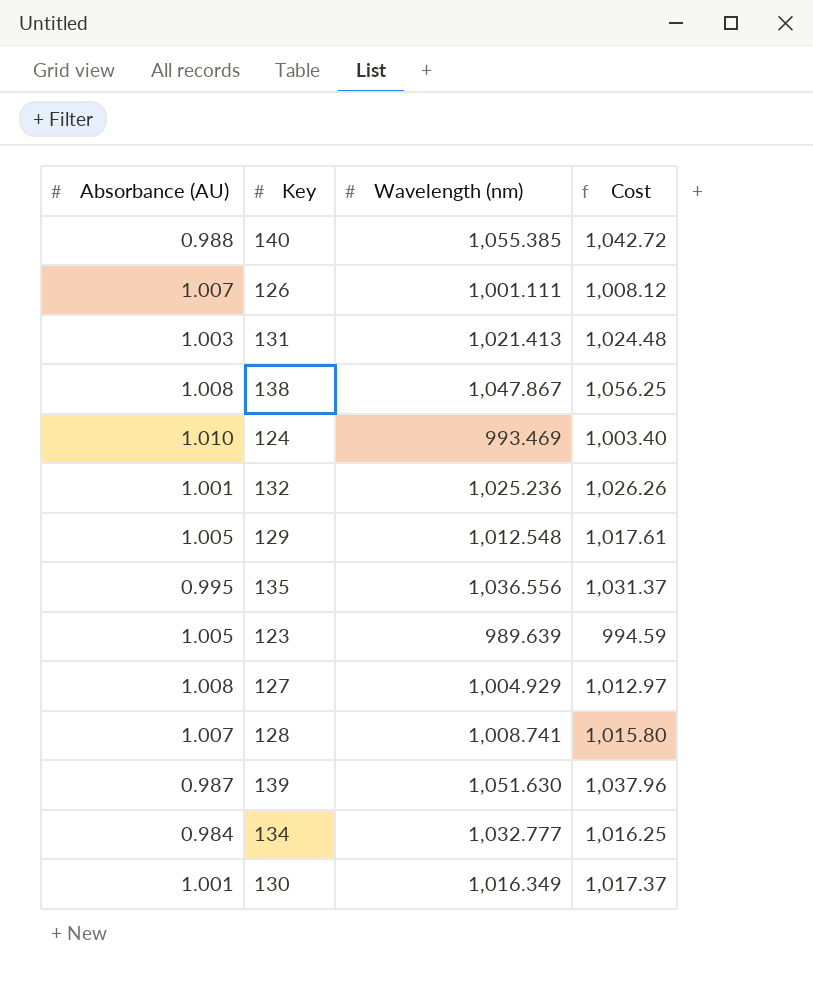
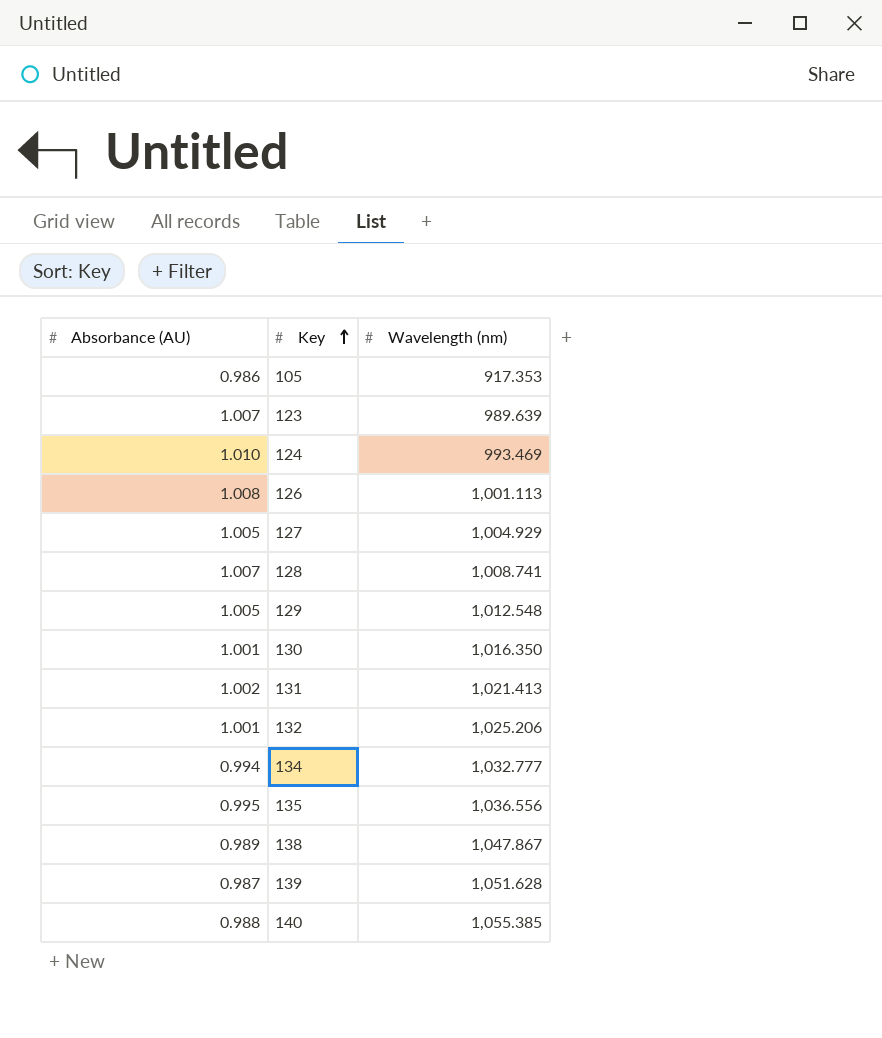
row order: none -> Key ascending
column Cost | formula: [Absorbance (AU)] * [Wavelength (nm)] -> none
row 105: none -> 0.986 | 917.353
123 | Absorbance (AU): 1.005 -> 1.007
126 | Absorbance (AU): 1.007 -> 1.008
126 | Wavelength (nm): 1,001.111 -> 1,001.113
127 | Absorbance (AU): 1.008 -> 1.005
130 | Wavelength (nm): 1,016.349 -> 1,016.350
131 | Absorbance (AU): 1.003 -> 1.002
132 | Wavelength (nm): 1,025.236 -> 1,025.206
134 | Absorbance (AU): 0.984 -> 0.994
138 | Absorbance (AU): 1.008 -> 0.989
139 | Wavelength (nm): 1,051.630 -> 1,051.628

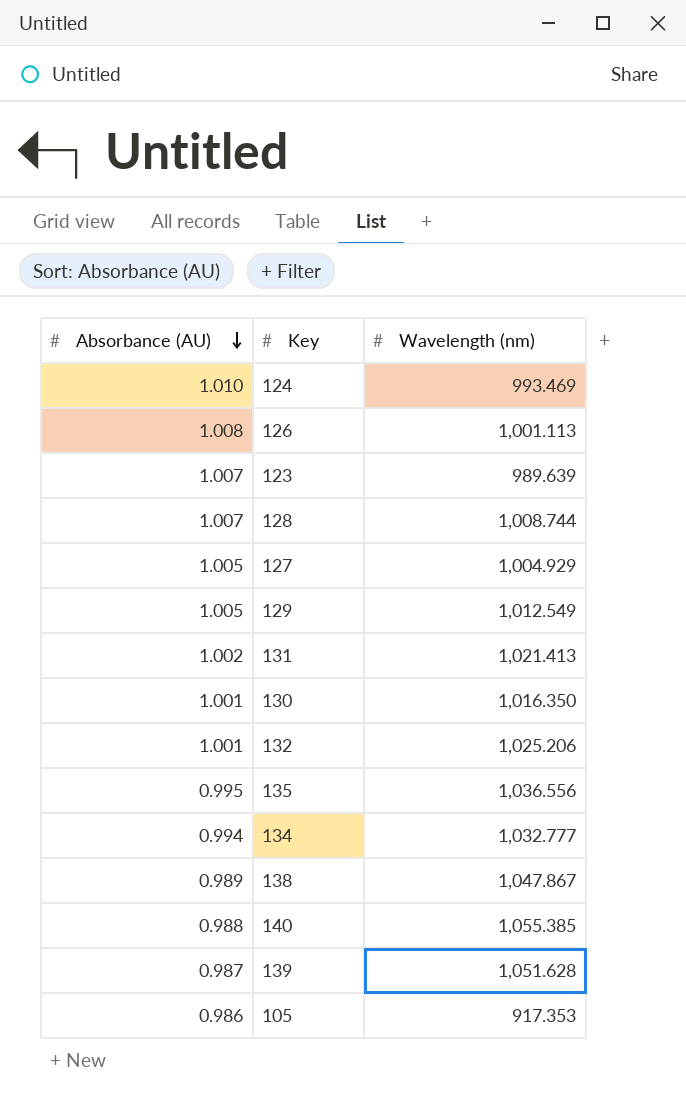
row order: Key ascending -> Absorbance (AU) descending
128 | Wavelength (nm): 1,008.741 -> 1,008.744
129 | Wavelength (nm): 1,012.548 -> 1,012.549

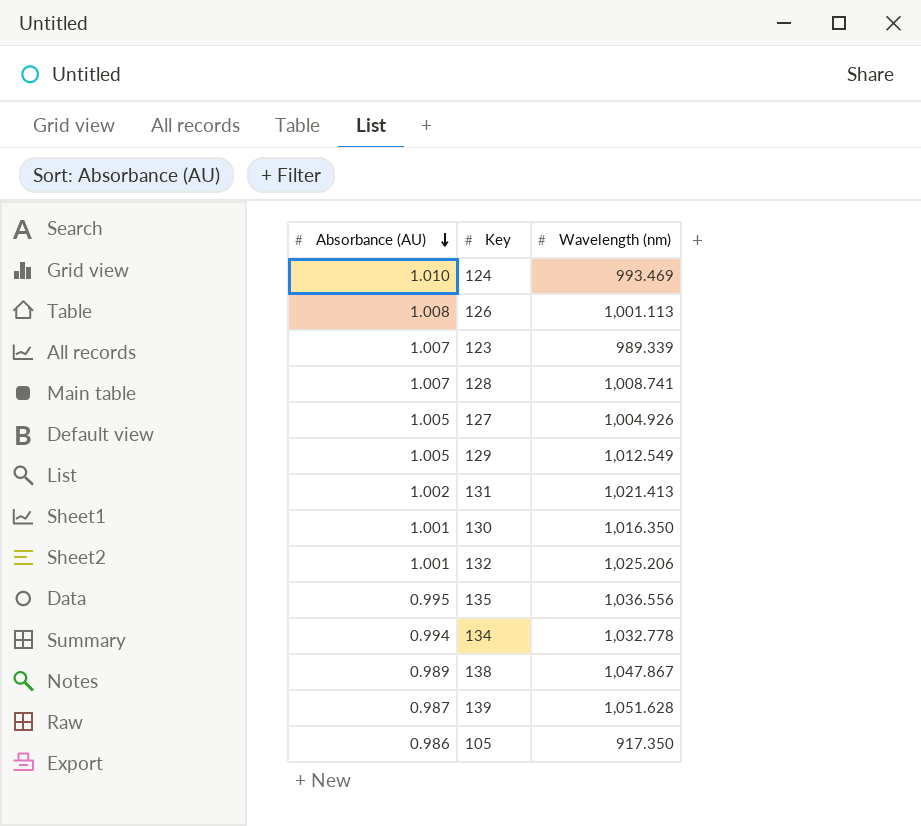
row 140: 0.988 | 1,055.385 -> none
123 | Wavelength (nm): 989.639 -> 989.339
128 | Wavelength (nm): 1,008.744 -> 1,008.741
127 | Wavelength (nm): 1,004.929 -> 1,004.926
134 | Wavelength (nm): 1,032.777 -> 1,032.778
105 | Wavelength (nm): 917.353 -> 917.350

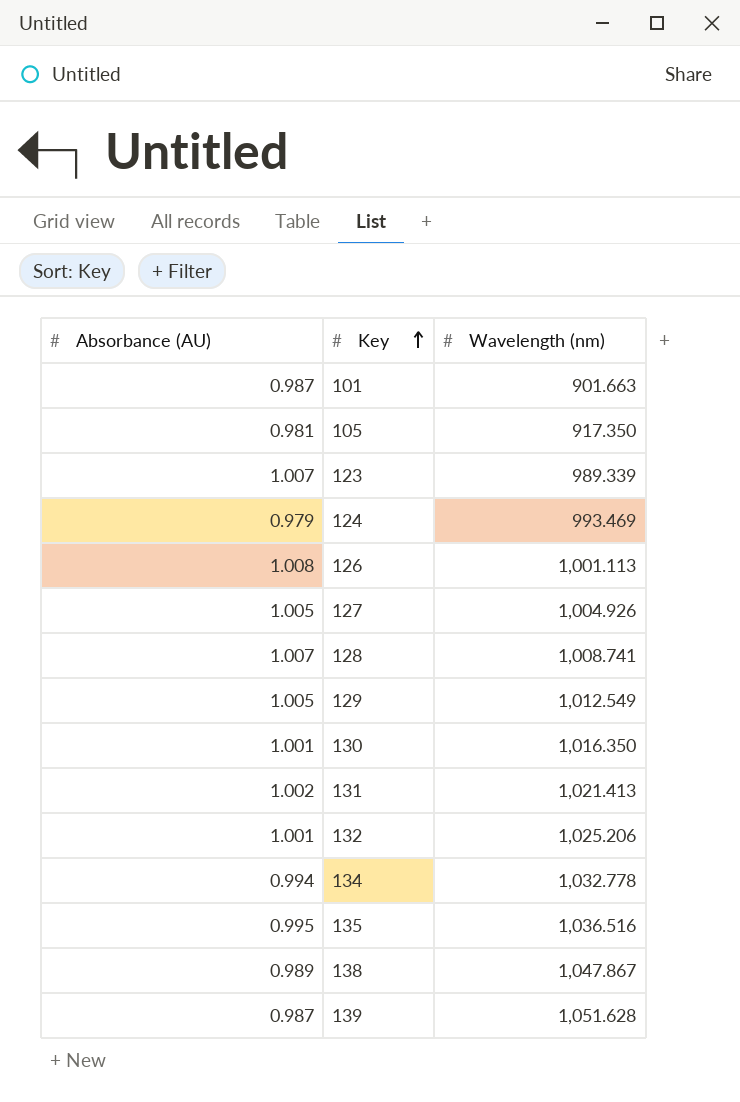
row order: Absorbance (AU) descending -> Key ascending
row 101: none -> 0.987 | 901.663
105 | Absorbance (AU): 0.986 -> 0.981
124 | Absorbance (AU): 1.010 -> 0.979
135 | Wavelength (nm): 1,036.556 -> 1,036.516

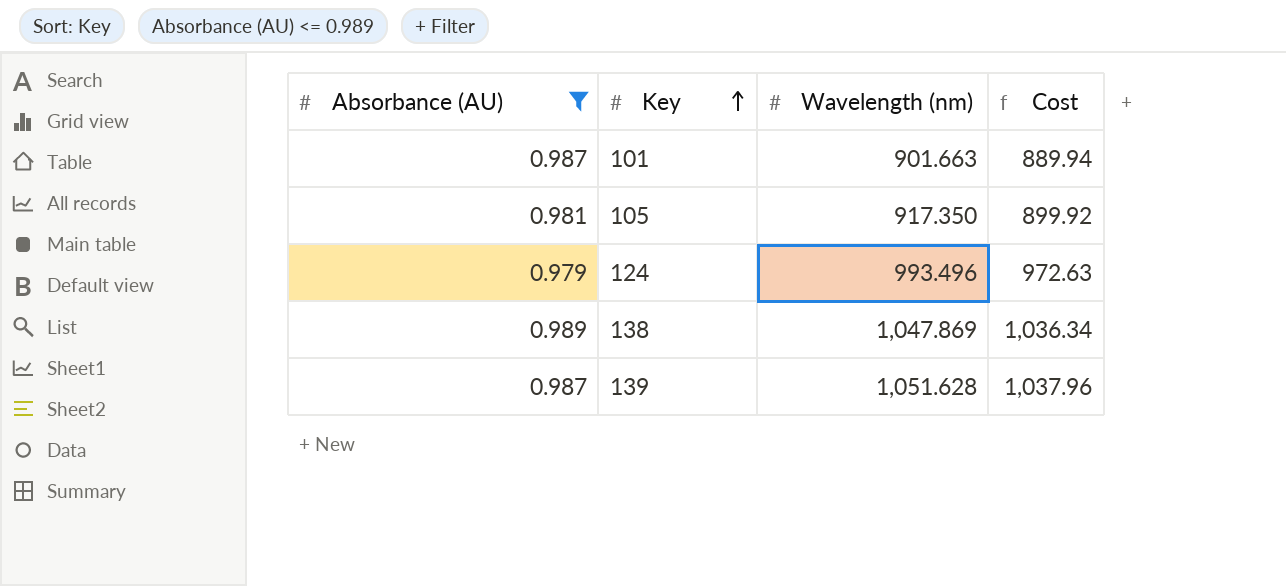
filter: none -> Absorbance (AU) <= 0.989
column Cost | formula: none -> [Absorbance (AU)] * [Wavelength (nm)]
124 | Wavelength (nm): 993.469 -> 993.496
138 | Wavelength (nm): 1,047.867 -> 1,047.869

